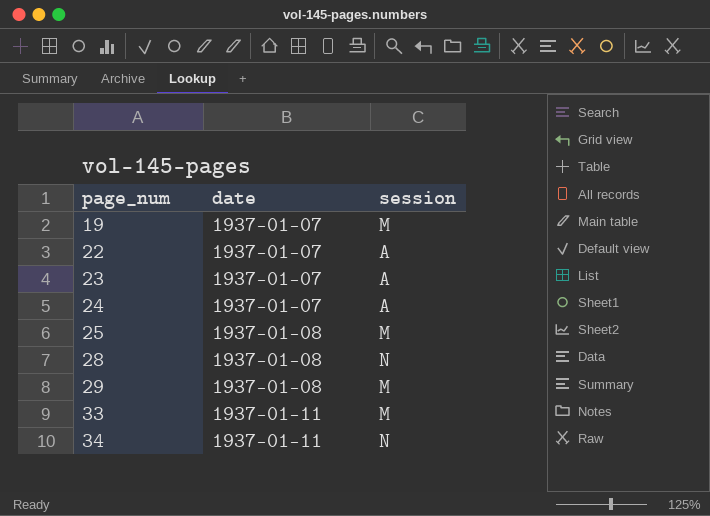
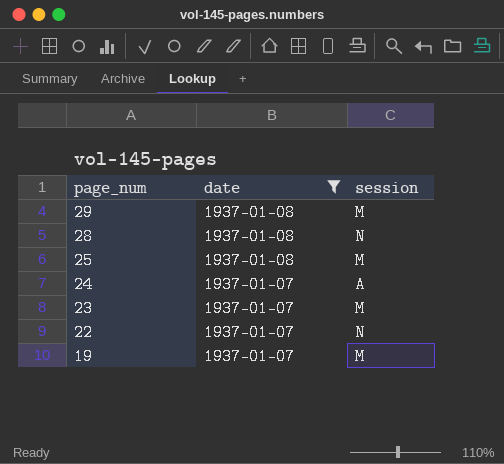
filter: none -> date != 1937-01-11
row order: page_num ascending -> page_num descending
23 | session: A -> M
22 | session: A -> N

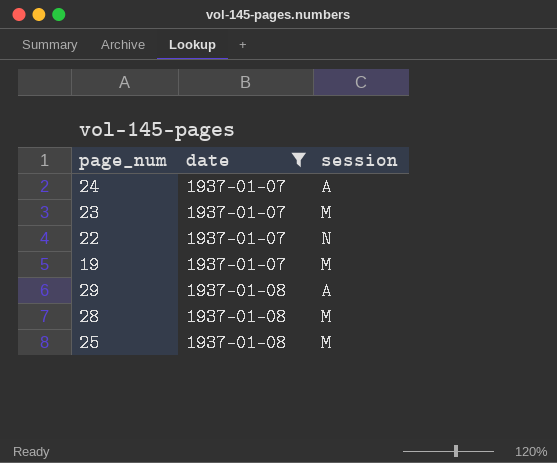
row order: page_num descending -> date ascending
29 | session: M -> A
28 | session: N -> M

